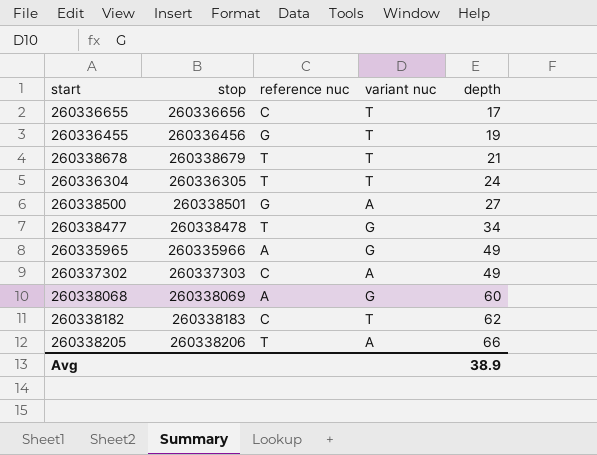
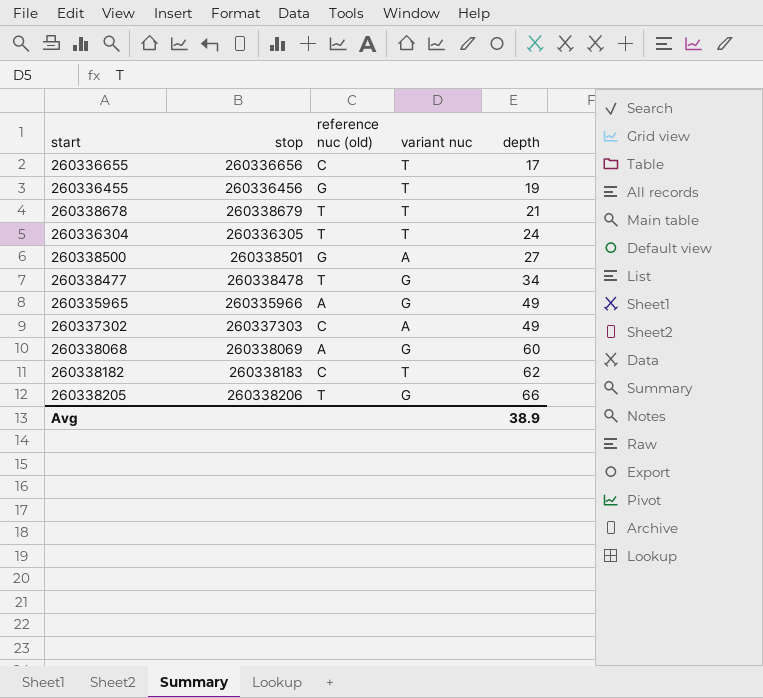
column name: reference nuc -> reference nuc (old)
260338205 | variant nuc: A -> G

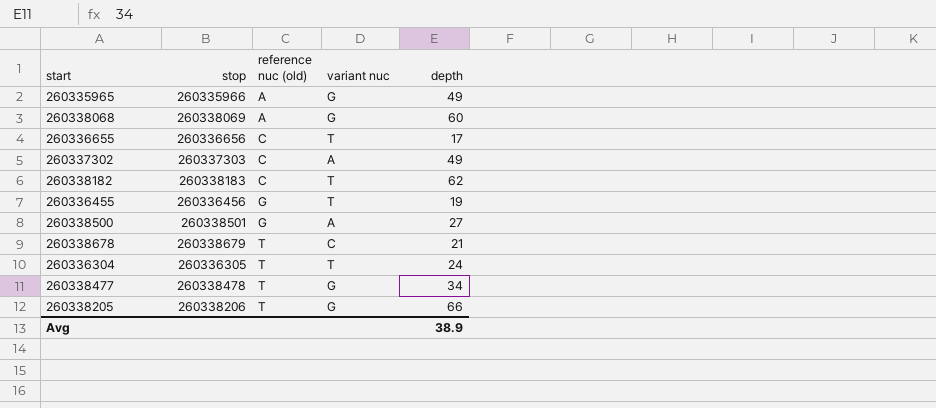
row order: depth ascending -> reference nuc (old) ascending
260338678 | variant nuc: T -> C

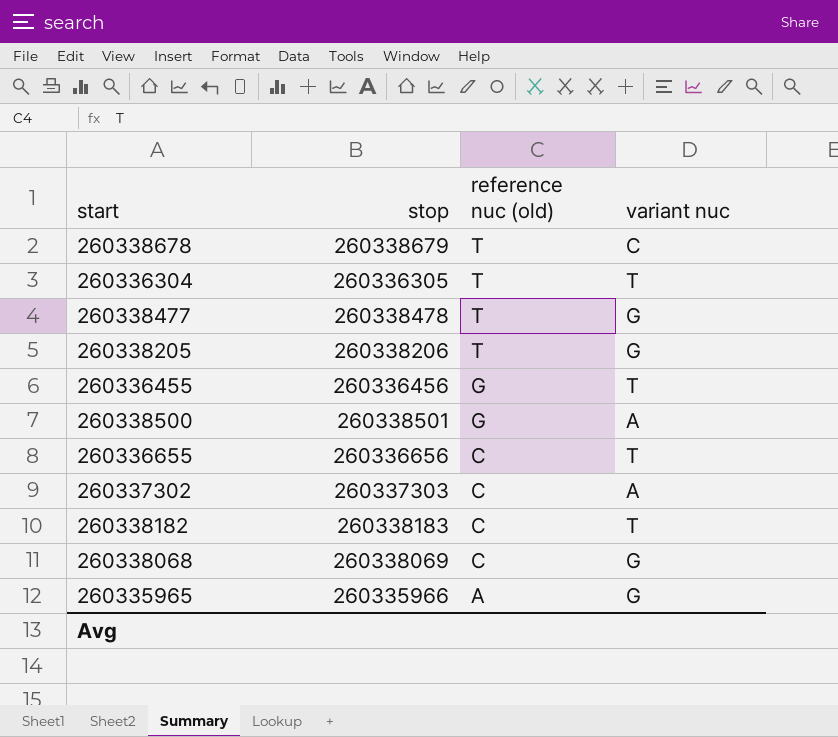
row order: reference nuc (old) ascending -> reference nuc (old) descending
column depth | position: 5 -> none
260338068 | reference nuc (old): A -> C

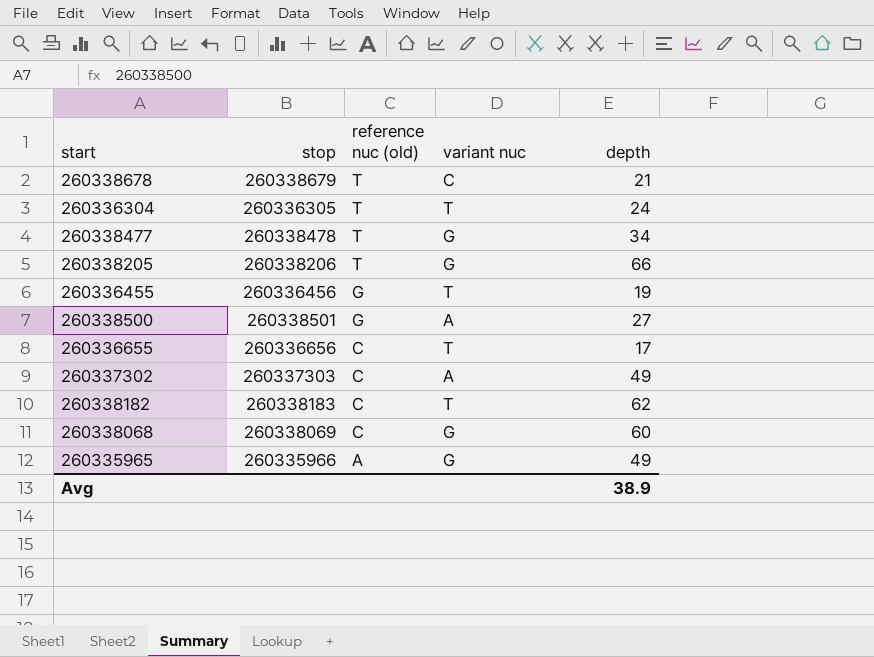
column depth | position: none -> 5

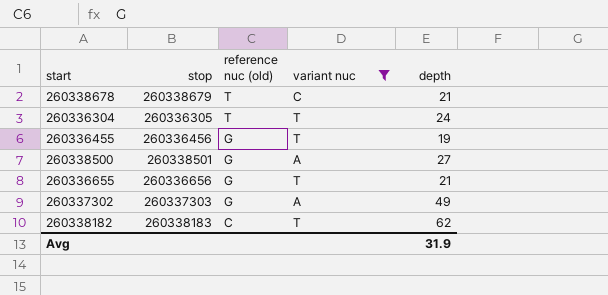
filter: none -> variant nuc != G
260336655 | reference nuc (old): C -> G
260336655 | depth: 17 -> 21
260337302 | reference nuc (old): C -> G
Avg | depth: 38.9 -> 31.9

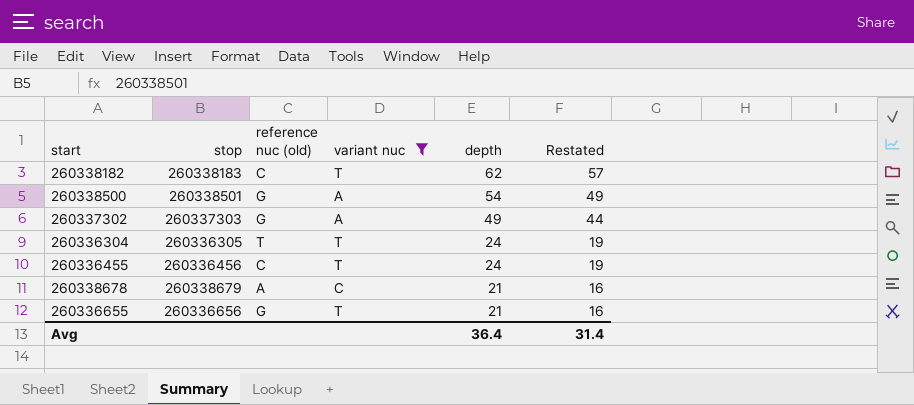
row order: reference nuc (old) descending -> depth descending
column Restated | formula: none -> [depth] - 5
260338500 | depth: 27 -> 54
260336455 | reference nuc (old): G -> C
260336455 | depth: 19 -> 24
260338678 | reference nuc (old): T -> A
Avg | depth: 31.9 -> 36.4

